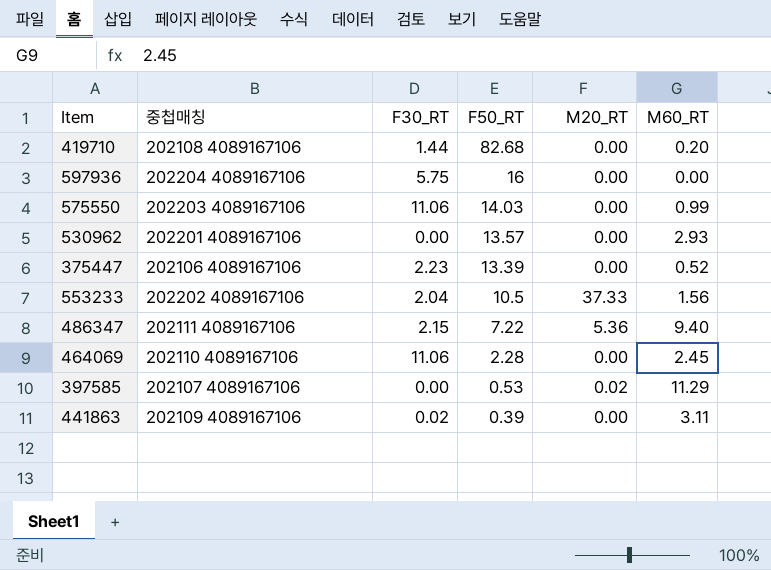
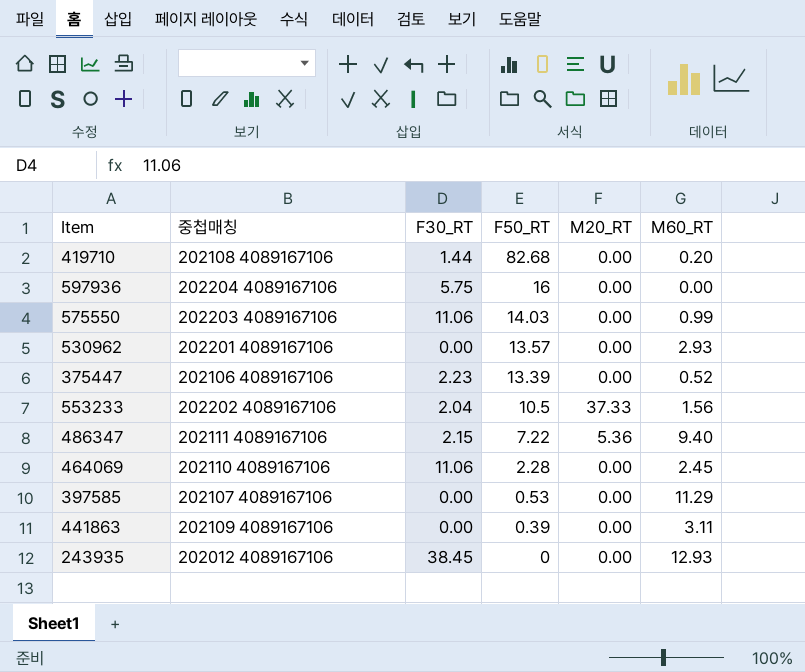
397585 | M20_RT: 0.02 -> 0.00
441863 | F30_RT: 0.02 -> 0.00
row 243935: none -> 202012 4089167106 | 38.45 | 0 | 0.00 | 12.93

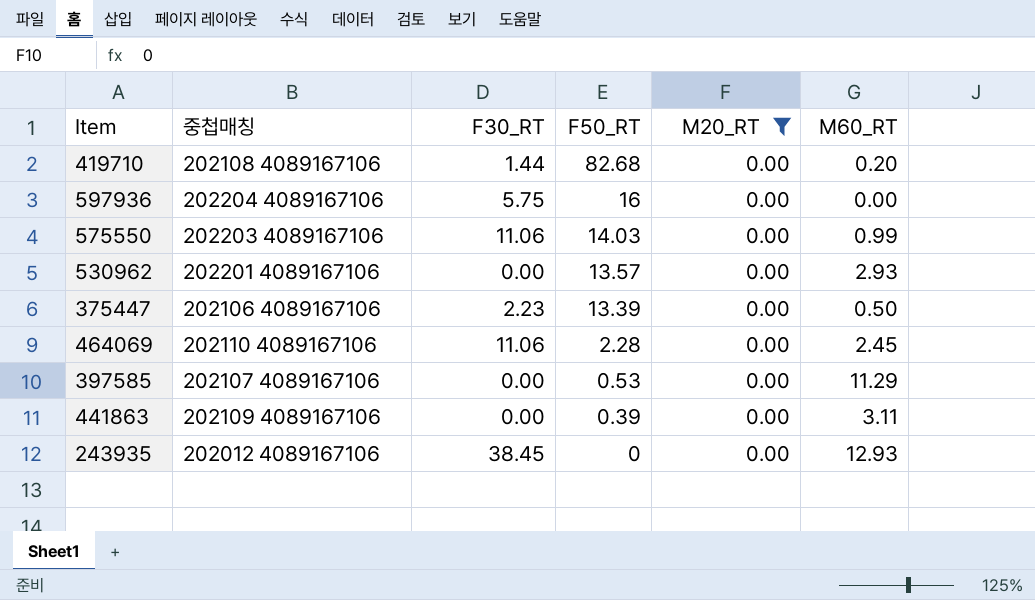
filter: none -> M20_RT = 0.00
375447 | M60_RT: 0.52 -> 0.50

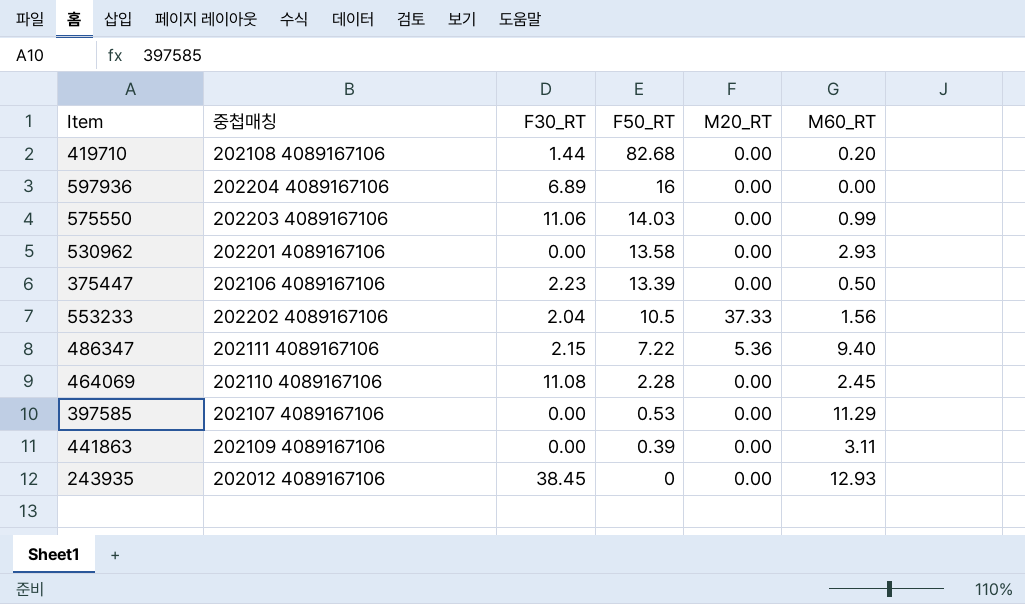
filter: M20_RT = 0.00 -> none
597936 | F30_RT: 5.75 -> 6.89
530962 | F50_RT: 13.57 -> 13.58
464069 | F30_RT: 11.06 -> 11.08

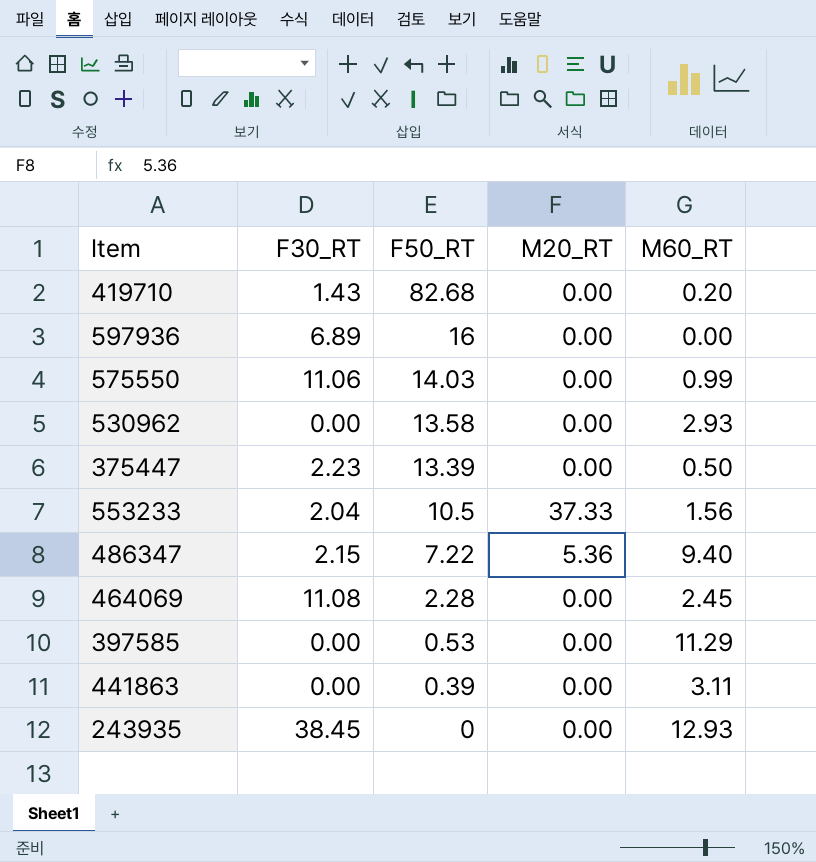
column 중첩매칭 | position: 2 -> none
419710 | F30_RT: 1.44 -> 1.43

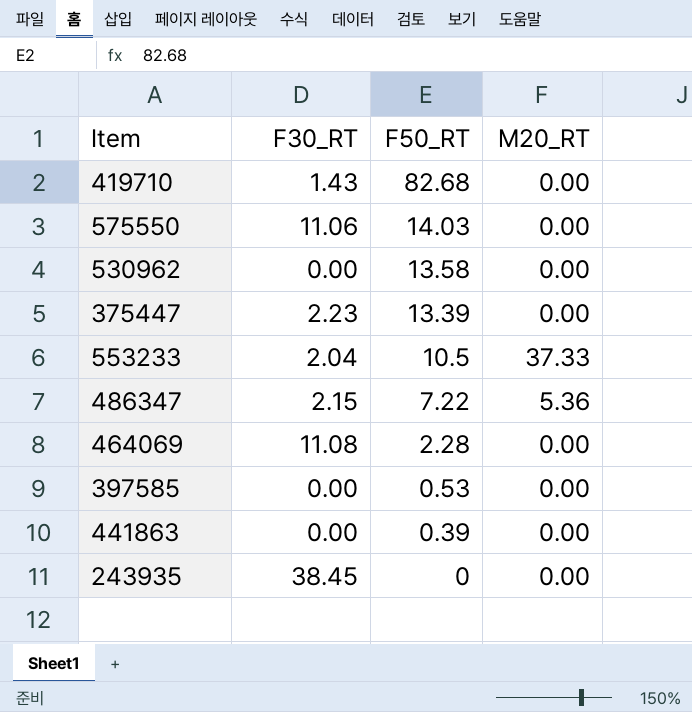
column M60_RT | position: 5 -> none
row 597936: 6.89 | 16 | 0.00 | 0.00 -> none

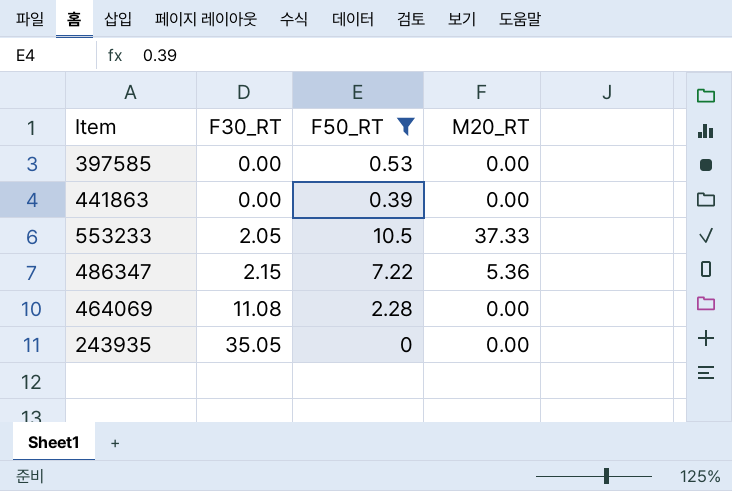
filter: none -> F50_RT <= 10.5
row order: F50_RT descending -> F30_RT ascending
553233 | F30_RT: 2.04 -> 2.05
243935 | F30_RT: 38.45 -> 35.05

